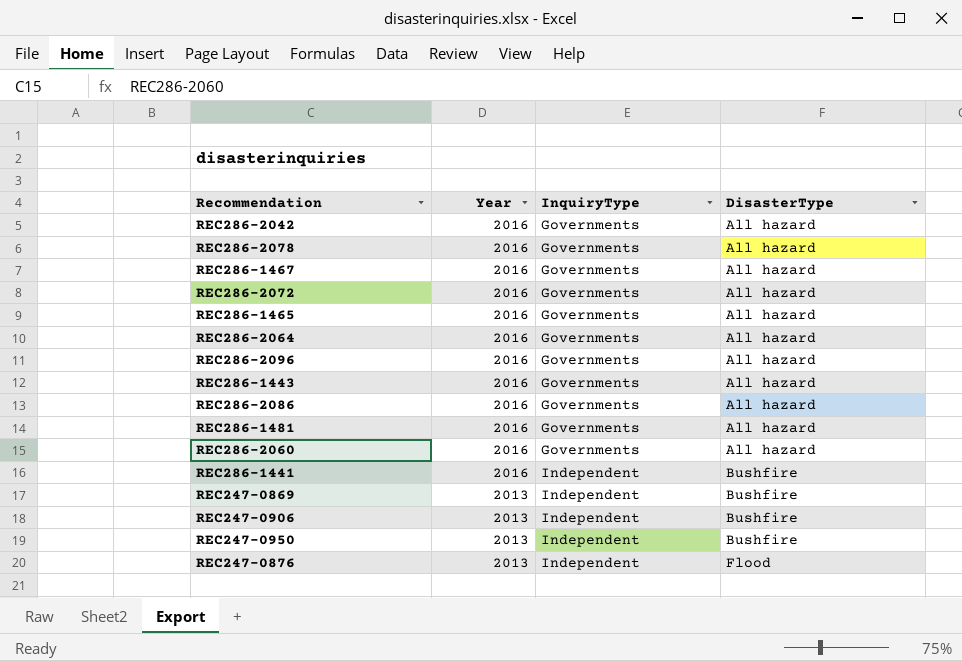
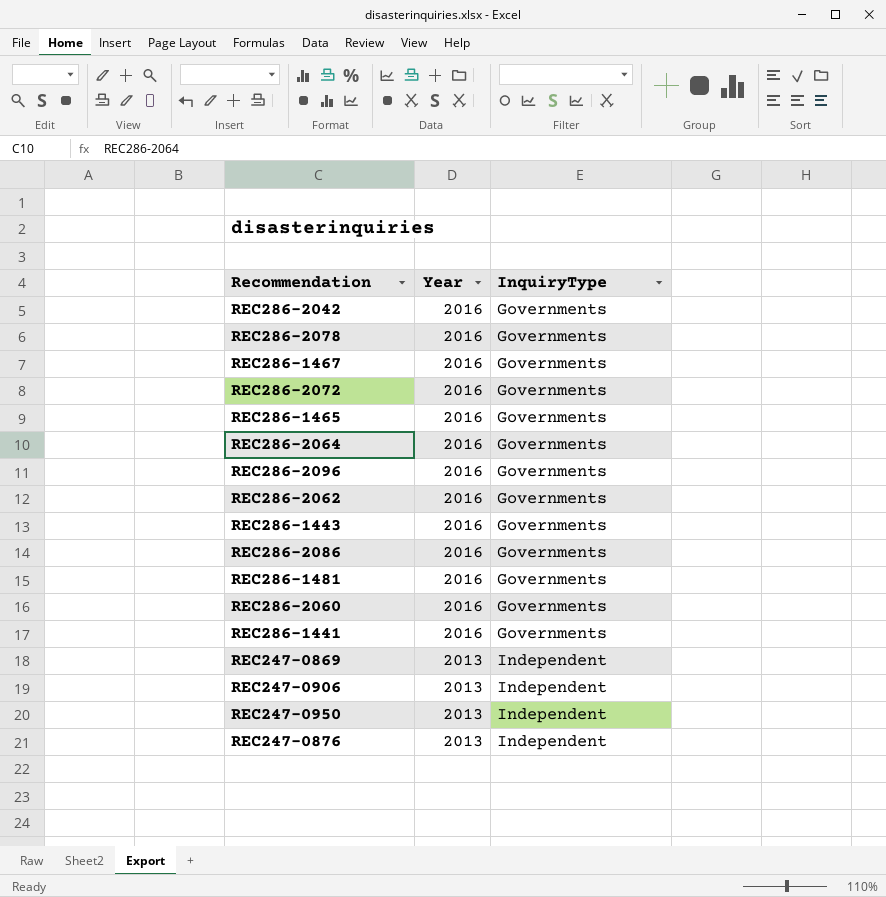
column DisasterType | position: 4 -> none
row REC286-2062: none -> 2016 | Governments
REC286-1441 | InquiryType: Independent -> Governments

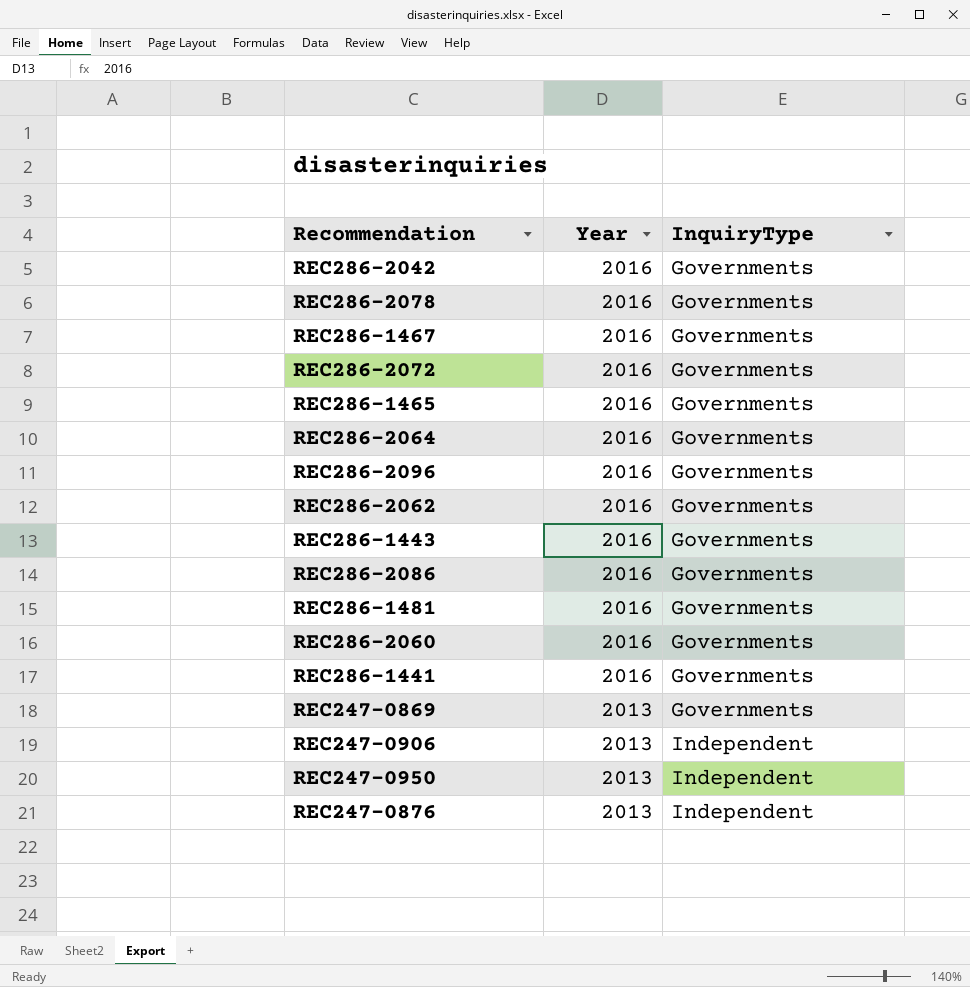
REC247-0869 | InquiryType: Independent -> Governments

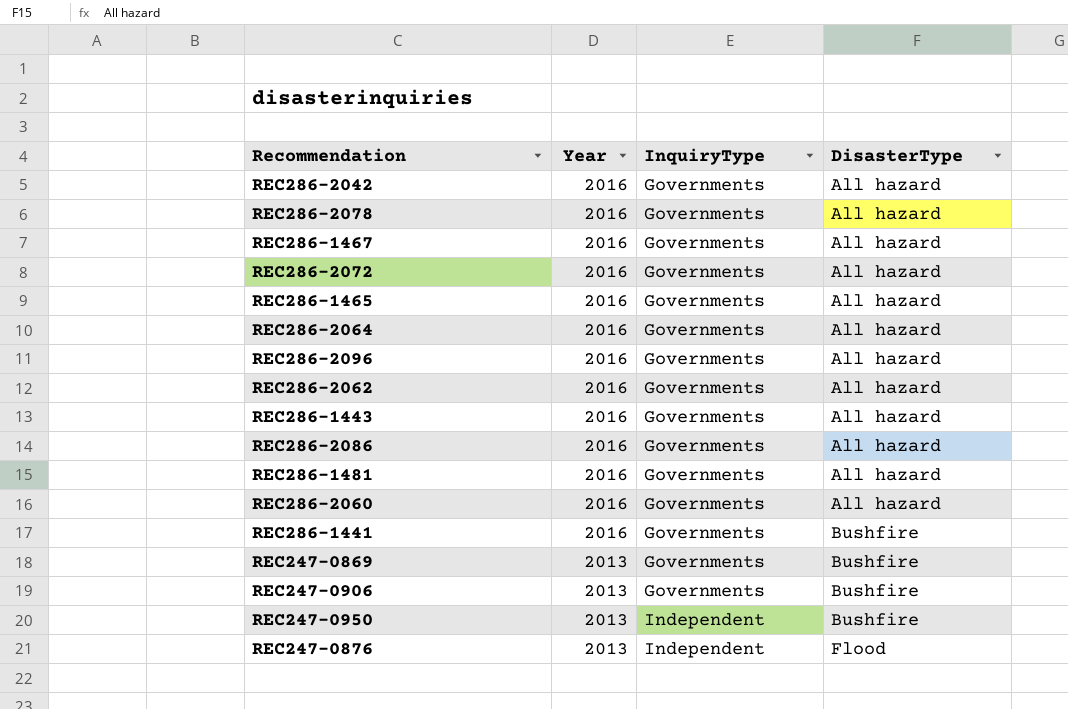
column DisasterType | position: none -> 4
REC247-0906 | InquiryType: Independent -> Governments

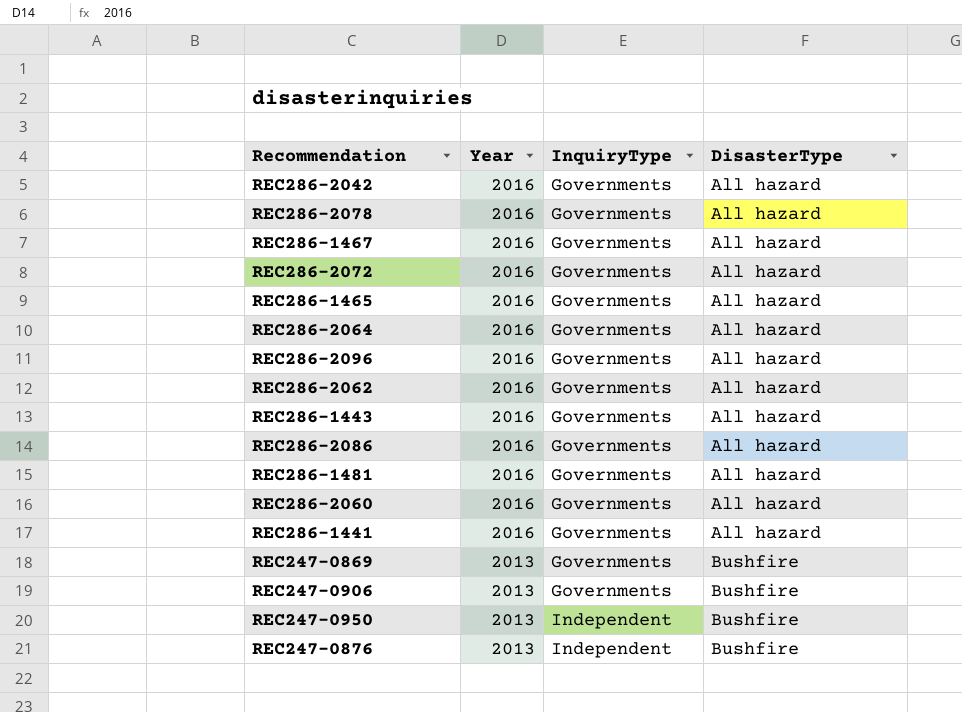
REC286-1441 | DisasterType: Bushfire -> All hazard
REC247-0876 | DisasterType: Flood -> Bushfire

